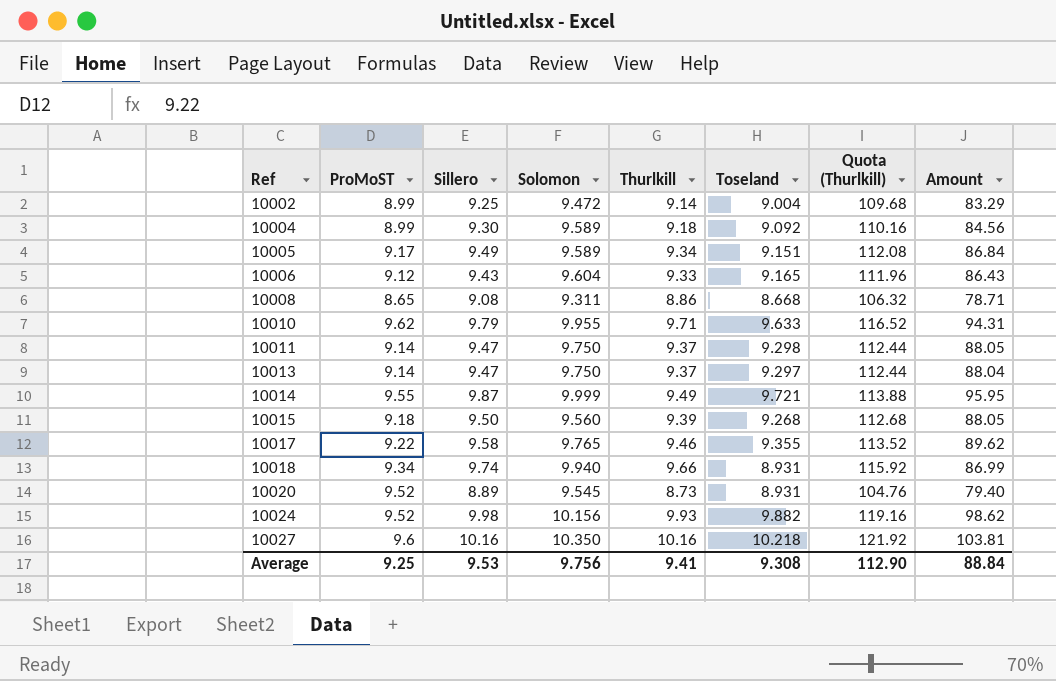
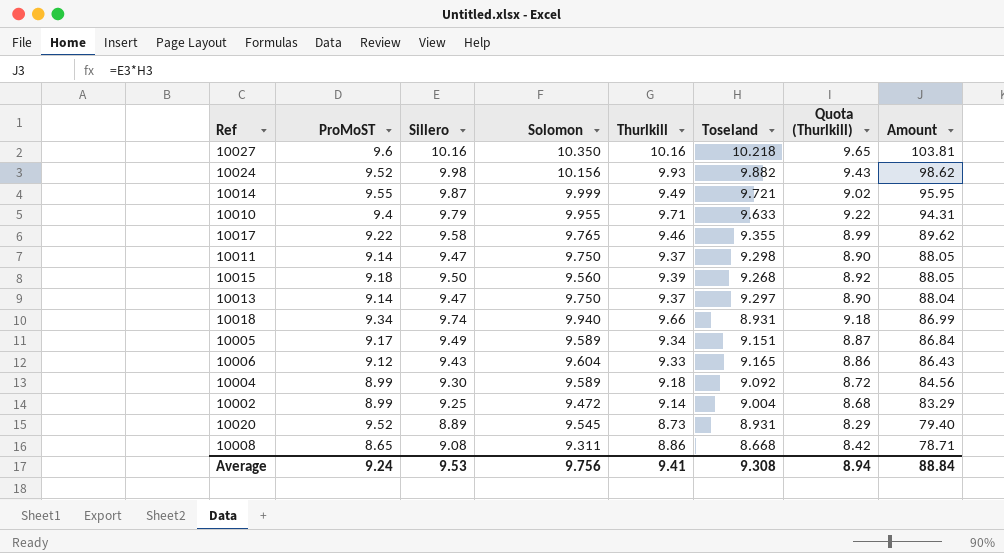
row order: Ref ascending -> Amount descending
column Quota (Thurlkill) | formula: [Thurlkill] * 12 -> [Thurlkill] * 0.95
10010 | ProMoST: 9.62 -> 9.4
Average | ProMoST: 9.25 -> 9.24
Average | Quota (Thurlkill): 112.90 -> 8.94

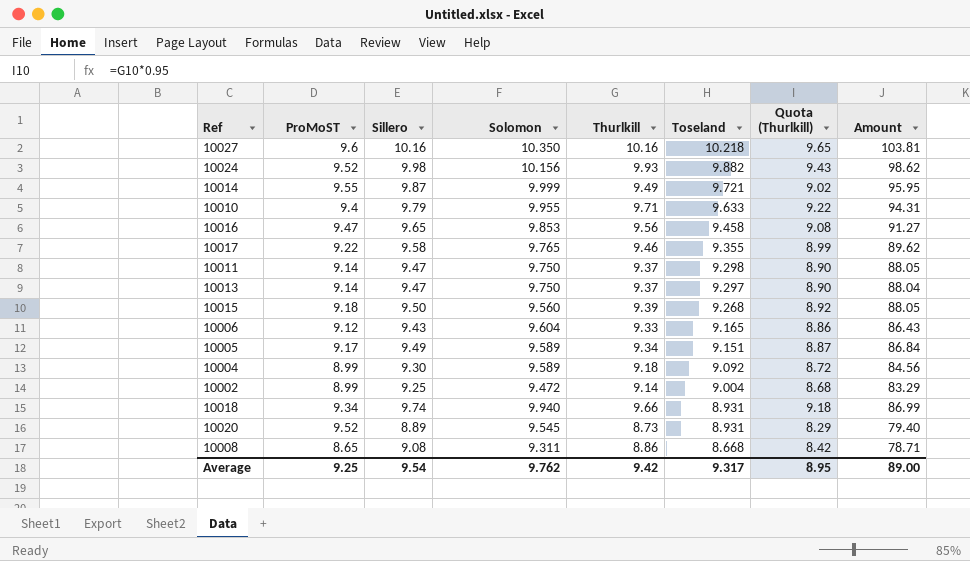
row order: Amount descending -> Toseland descending
row 10016: none -> 9.47 | 9.65 | 9.853 | 9.56 | 9.458 | 9.08 | 91.27
Average | ProMoST: 9.24 -> 9.25
Average | Sillero: 9.53 -> 9.54
Average | Solomon: 9.756 -> 9.762
Average | Thurlkill: 9.41 -> 9.42
Average | Toseland: 9.308 -> 9.317
Average | Quota (Thurlkill): 8.94 -> 8.95
Average | Amount: 88.84 -> 89.00

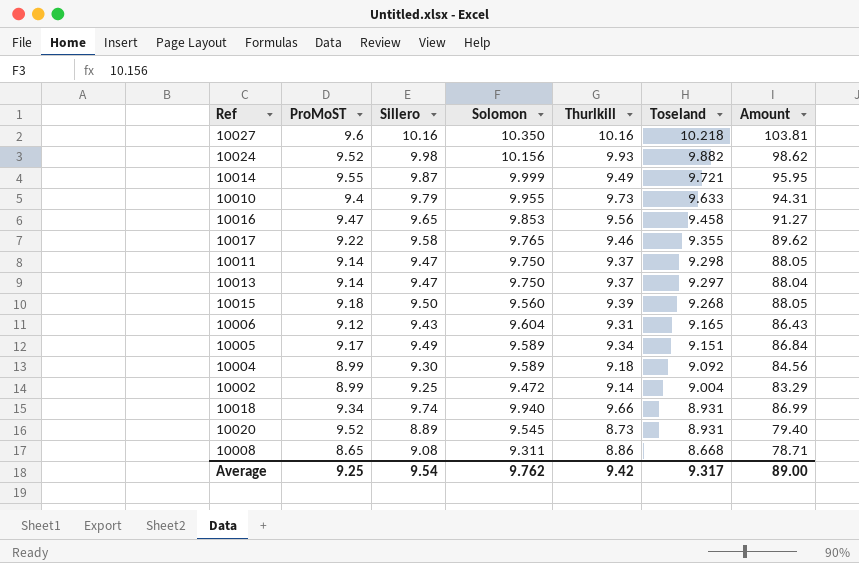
column Quota (Thurlkill) | formula: [Thurlkill] * 0.95 -> none
10010 | Thurlkill: 9.71 -> 9.73
10006 | Thurlkill: 9.33 -> 9.31

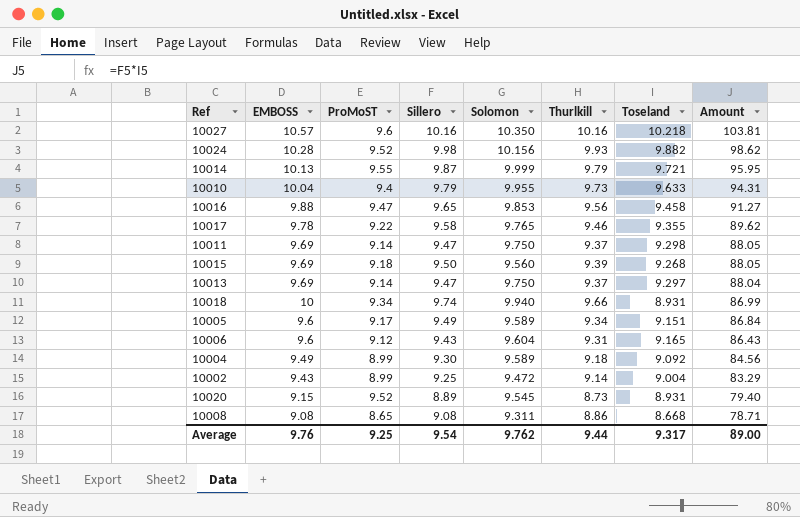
row order: Toseland descending -> Amount descending
column EMBOSS | position: none -> 2
10014 | Thurlkill: 9.49 -> 9.79
Average | Thurlkill: 9.42 -> 9.44

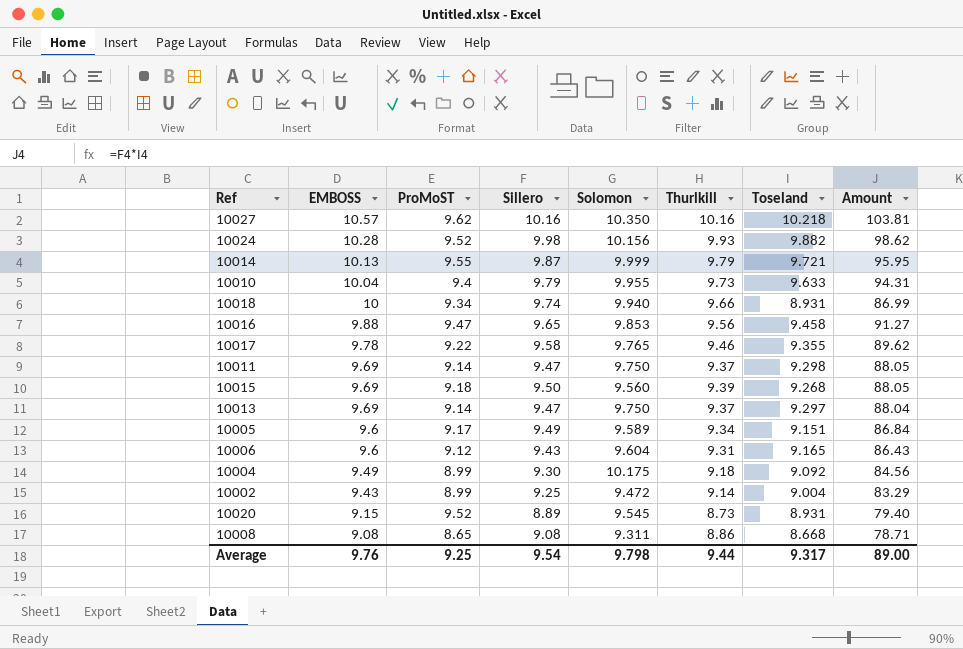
row order: Amount descending -> EMBOSS descending
10027 | ProMoST: 9.6 -> 9.62
10004 | Solomon: 9.589 -> 10.175
Average | Solomon: 9.762 -> 9.798

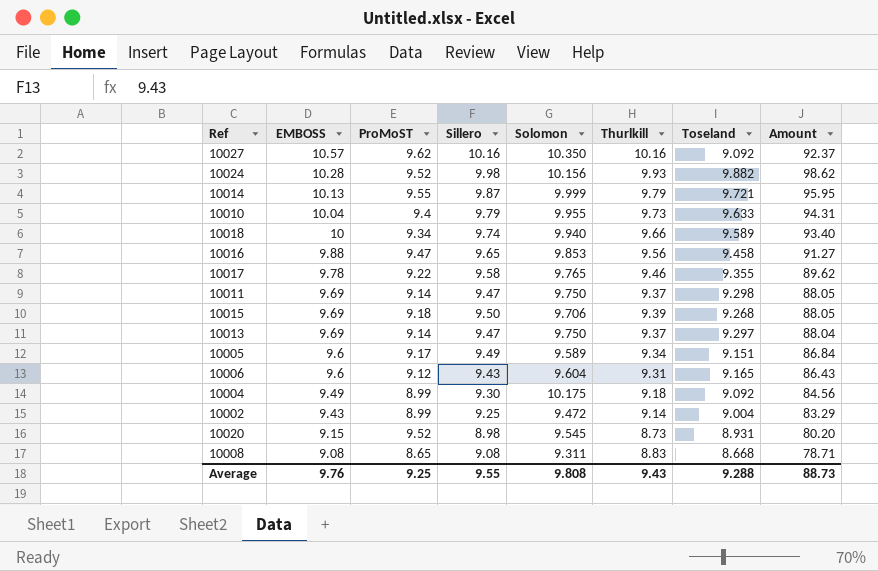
10027 | Toseland: 10.218 -> 9.092
10027 | Amount: 103.81 -> 92.37
10018 | Toseland: 8.931 -> 9.589
10018 | Amount: 86.99 -> 93.40
10015 | Solomon: 9.560 -> 9.706
10020 | Sillero: 8.89 -> 8.98
10020 | Amount: 79.40 -> 80.20
10008 | Thurlkill: 8.86 -> 8.83
Average | Sillero: 9.54 -> 9.55
Average | Solomon: 9.798 -> 9.808
Average | Thurlkill: 9.44 -> 9.43
Average | Toseland: 9.317 -> 9.288
Average | Amount: 89.00 -> 88.73

